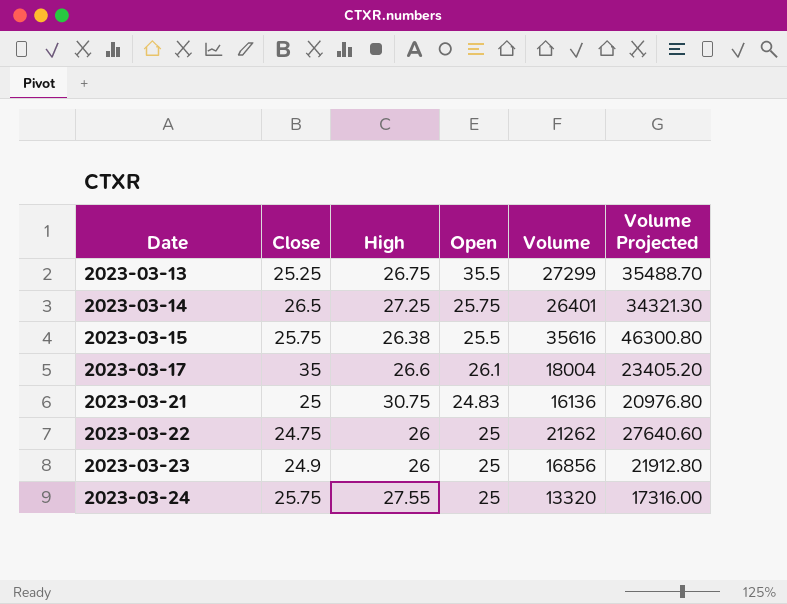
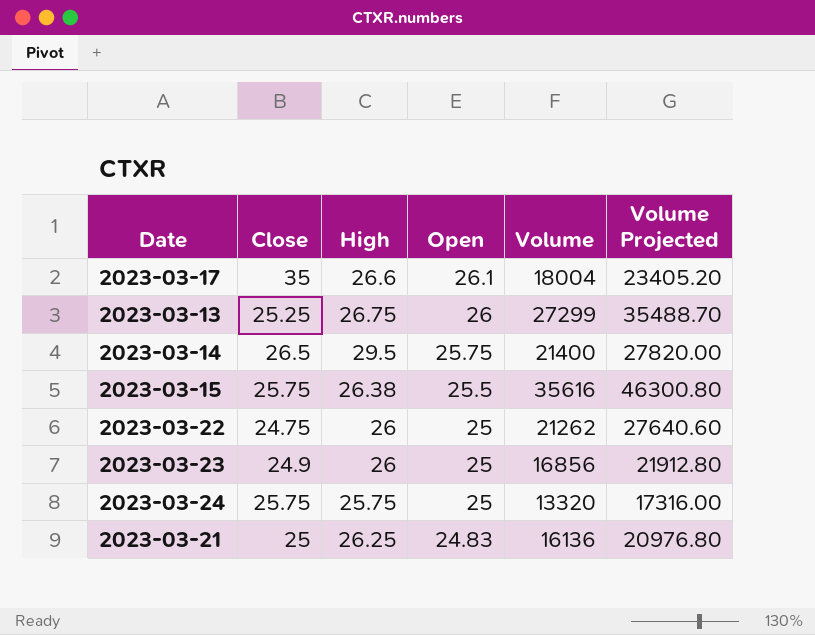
row order: Date ascending -> Open descending
2023-03-13 | Open: 35.5 -> 26
2023-03-14 | High: 27.25 -> 29.5
2023-03-14 | Volume: 26401 -> 21400
2023-03-14 | Volume Projected: 34321.30 -> 27820.00
2023-03-24 | High: 27.55 -> 25.75
2023-03-21 | High: 30.75 -> 26.25

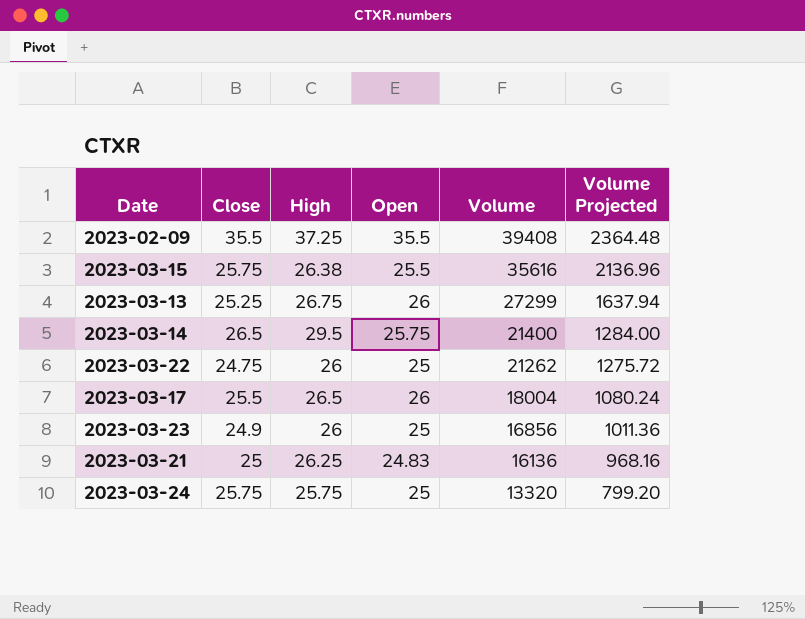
row order: Open descending -> Volume descending
column Volume Projected | formula: [Volume] * 1.3 -> [Volume] * 0.06
row 2023-02-09: none -> 35.5 | 37.25 | 35.5 | 39408 | 2364.48
2023-03-17 | Close: 35 -> 25.5
2023-03-17 | High: 26.6 -> 26.5
2023-03-17 | Open: 26.1 -> 26

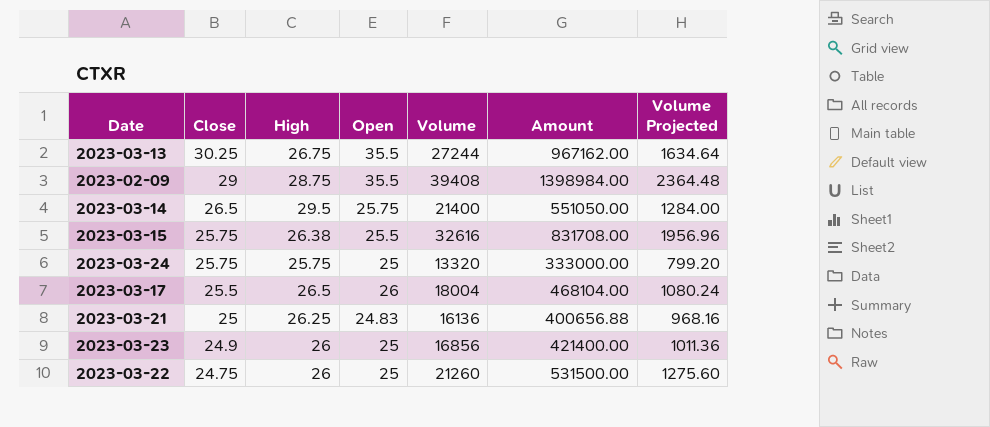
row order: Volume descending -> Close descending
column Amount | formula: none -> [Open] * [Volume]
2023-03-13 | Close: 25.25 -> 30.25
2023-03-13 | Open: 26 -> 35.5
2023-03-13 | Volume: 27299 -> 27244
2023-03-13 | Volume Projected: 1637.94 -> 1634.64
2023-02-09 | Close: 35.5 -> 29
2023-02-09 | High: 37.25 -> 28.75
2023-03-15 | Volume: 35616 -> 32616
2023-03-15 | Volume Projected: 2136.96 -> 1956.96
2023-03-22 | Volume: 21262 -> 21260
2023-03-22 | Volume Projected: 1275.72 -> 1275.60

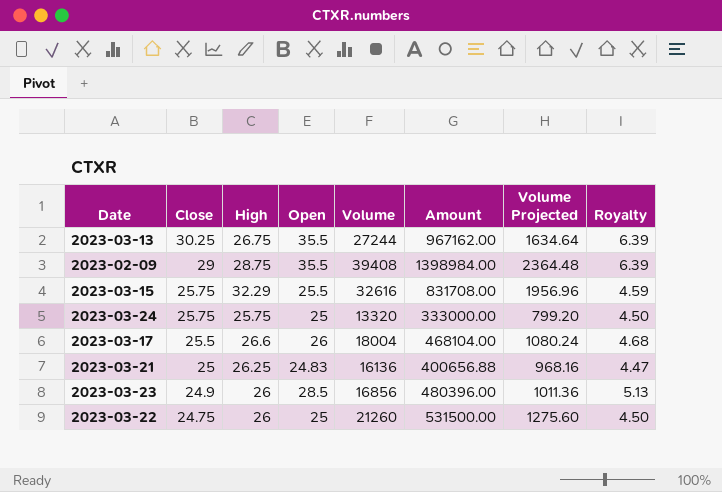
column Royalty | formula: none -> [Open] * 0.18
row 2023-03-14: 26.5 | 29.5 | 25.75 | 21400 | 551050.00 | 1284.00 -> none
2023-03-15 | High: 26.38 -> 32.29
2023-03-17 | High: 26.5 -> 26.6
2023-03-23 | Open: 25 -> 28.5
2023-03-23 | Amount: 421400.00 -> 480396.00

